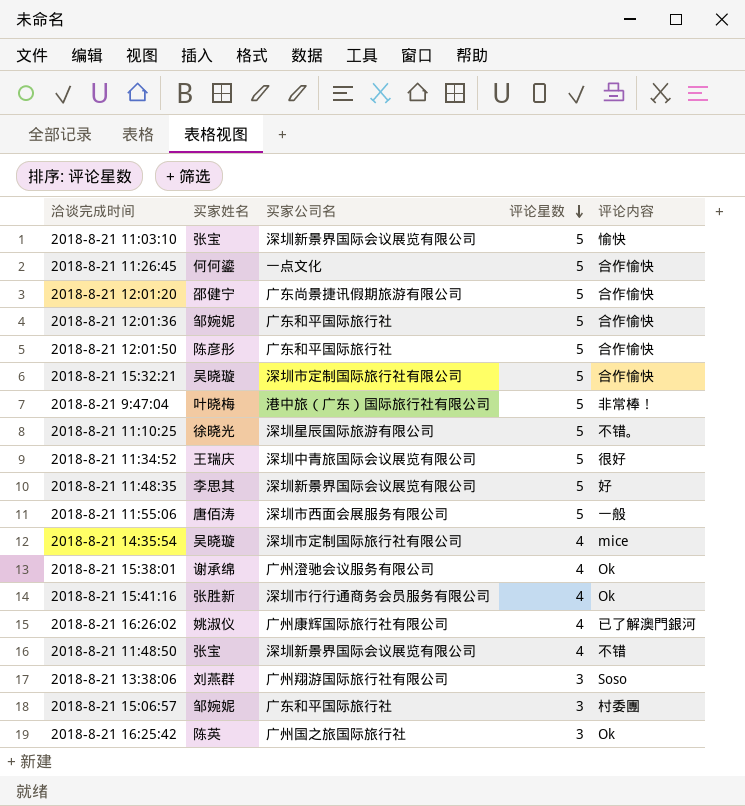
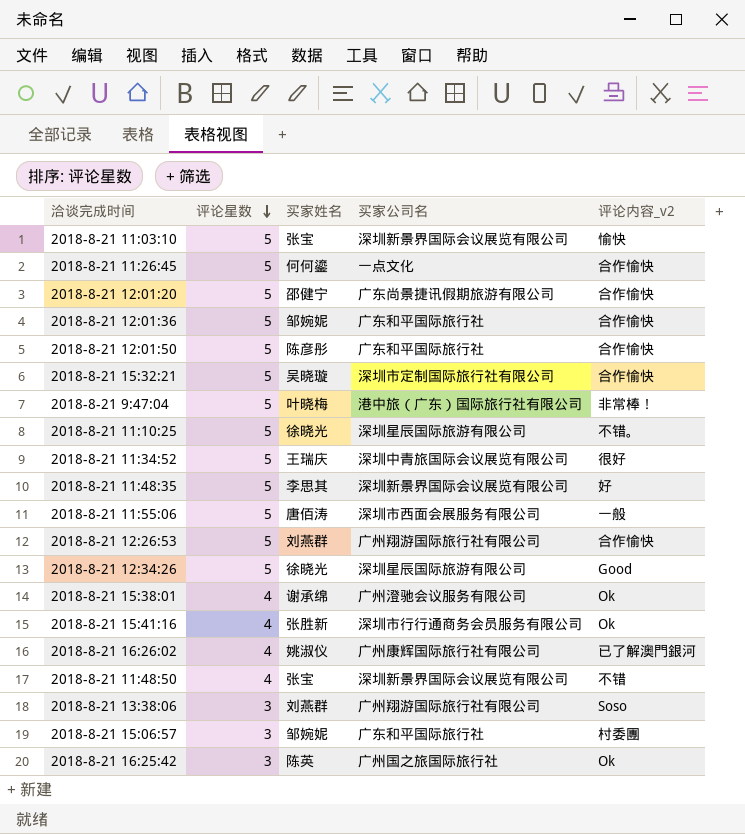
column 评论星数 | position: 4 -> 2
column name: 评论内容 -> 评论内容_v2
row 2018-8-21 14:35:54: 吴晓璇 | 深圳市定制国际旅行社有限公司 | 4 | mice -> none
row 2018-8-21 12:26:53: none -> 5 | 刘燕群 | 广州翔游国际旅行社有限公司 | 合作愉快
row 2018-8-21 12:34:26: none -> 5 | 徐晓光 | 深圳星辰国际旅游有限公司 | Good

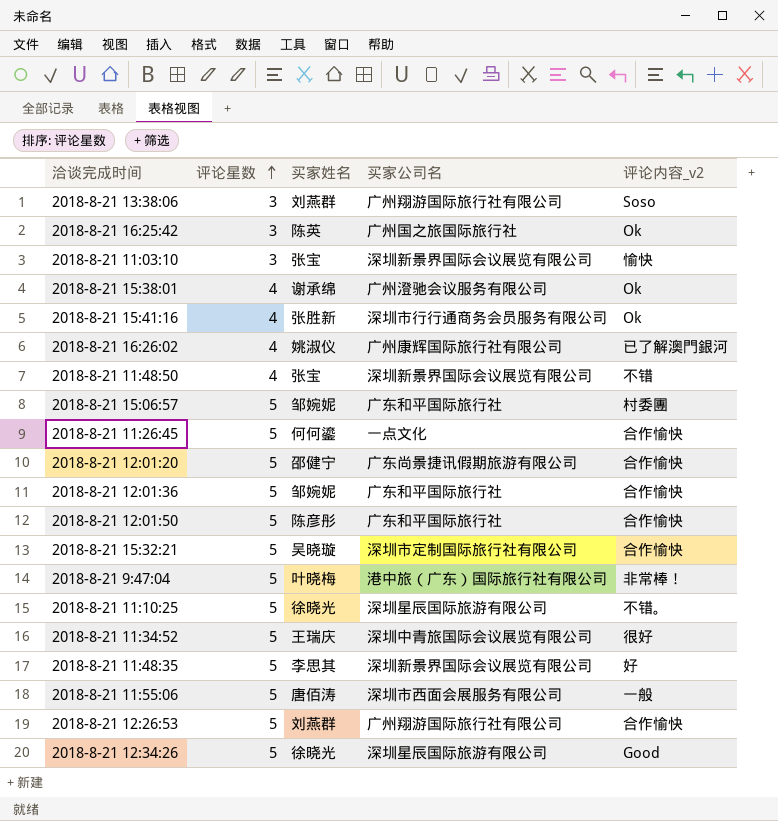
row order: 评论星数 descending -> 评论星数 ascending
2018-8-21 11:03:10 | 评论星数: 5 -> 3
2018-8-21 15:06:57 | 评论星数: 3 -> 5

